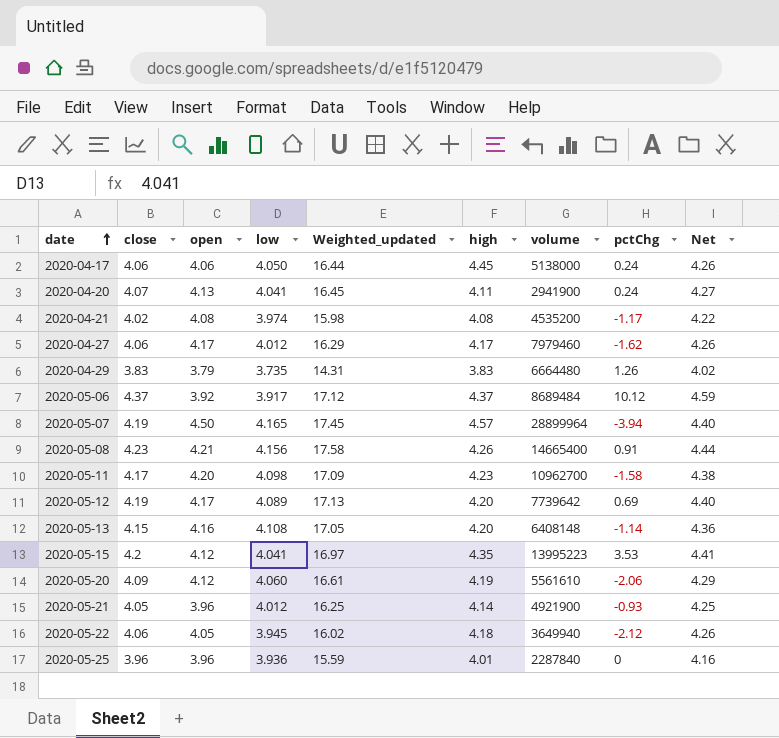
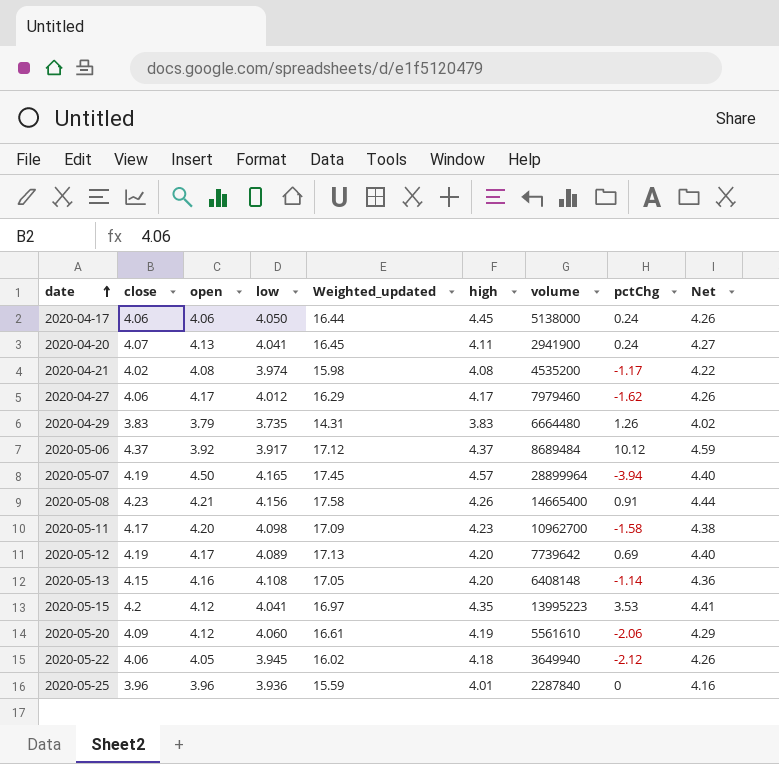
row 2020-05-21: 4.05 | 3.96 | 4.012 | 16.25 | 4.14 | 4921900 | -0.93 | 4.25 -> none

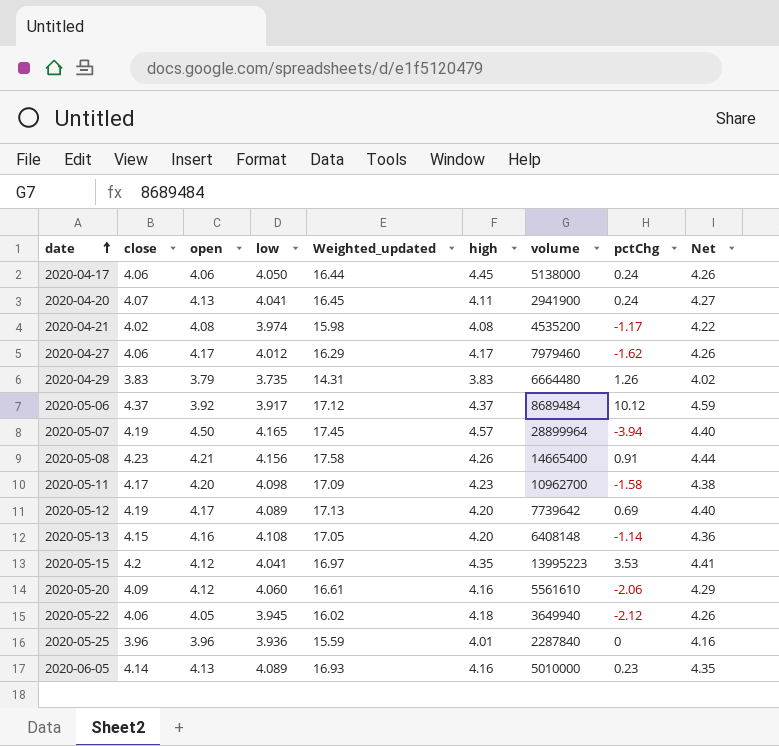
2020-05-20 | high: 4.19 -> 4.16
row 2020-06-05: none -> 4.14 | 4.13 | 4.089 | 16.93 | 4.16 | 5010000 | 0.23 | 4.35

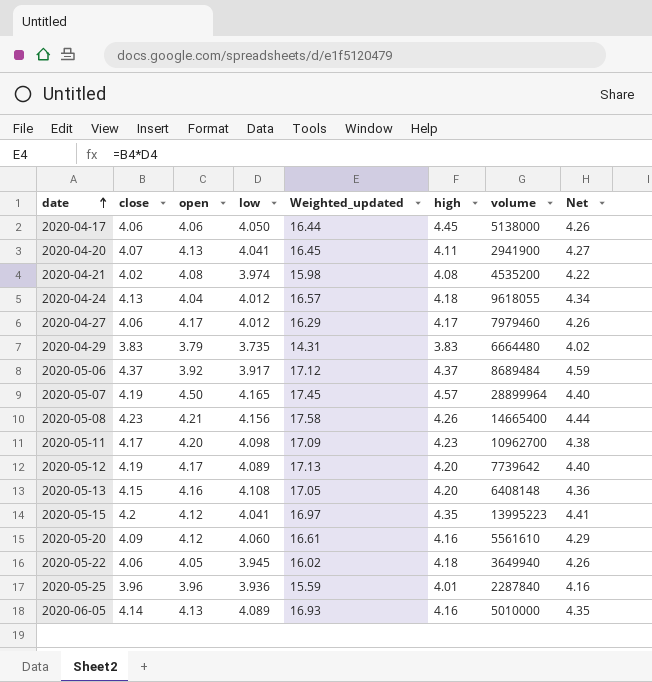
column pctChg | position: 8 -> none
row 2020-04-24: none -> 4.13 | 4.04 | 4.012 | 16.57 | 4.18 | 9618055 | 4.34

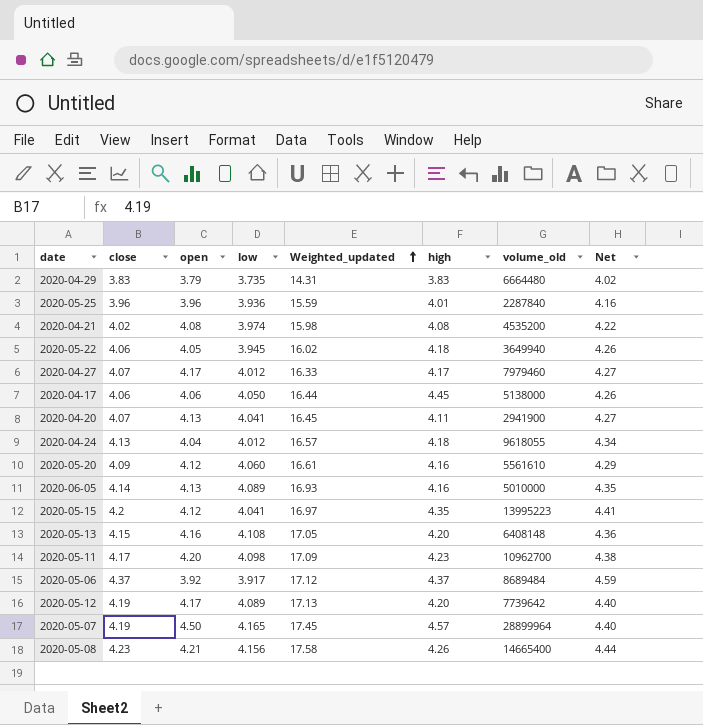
row order: date ascending -> Weighted_updated ascending
column name: volume -> volume_old
2020-04-27 | close: 4.06 -> 4.07
2020-04-27 | Weighted_updated: 16.29 -> 16.33
2020-04-27 | Net: 4.26 -> 4.27

